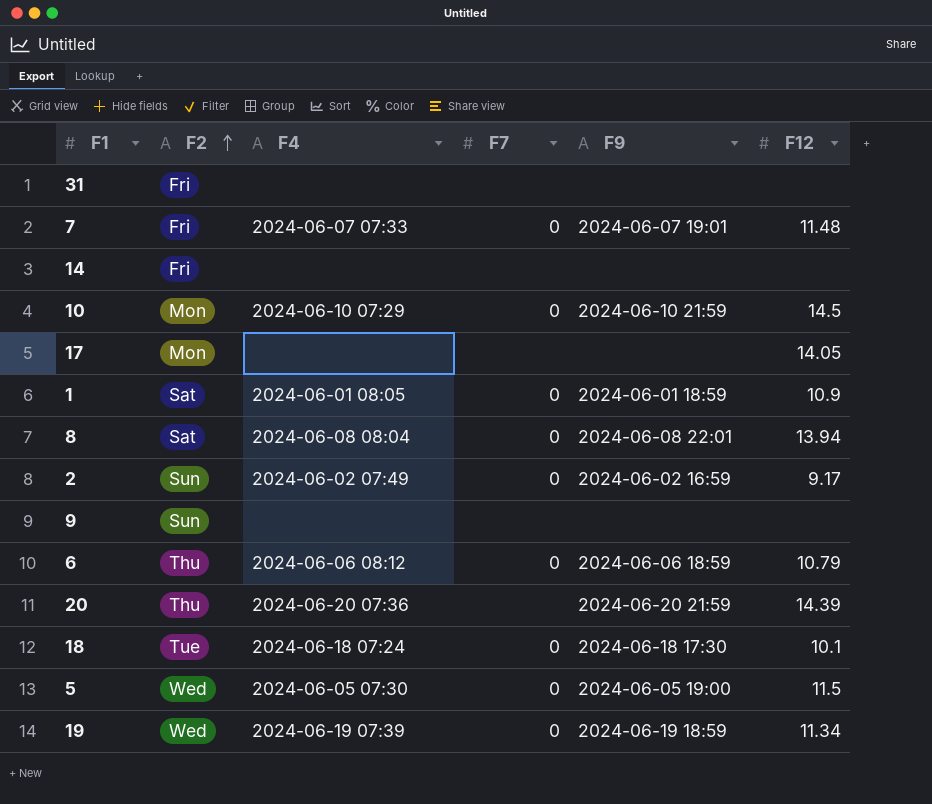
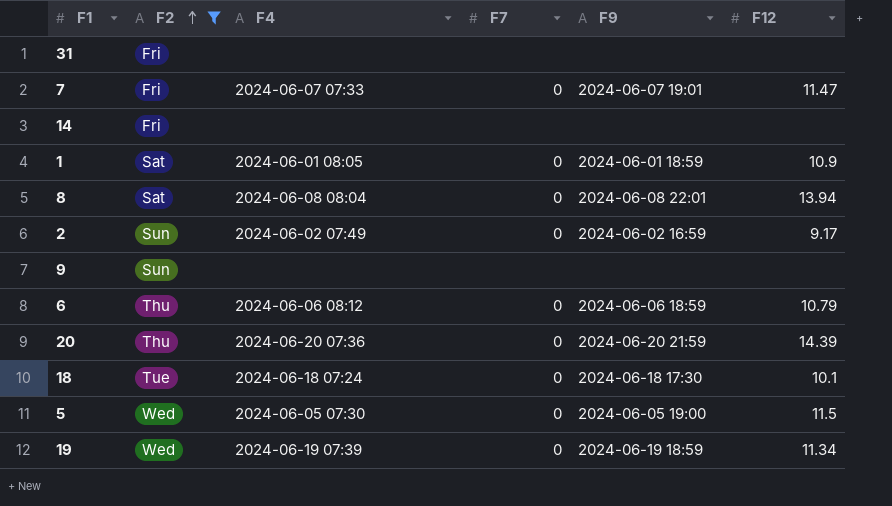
filter: none -> F2 != Mon
7 | F12: 11.48 -> 11.47
20 | F7: none -> 0

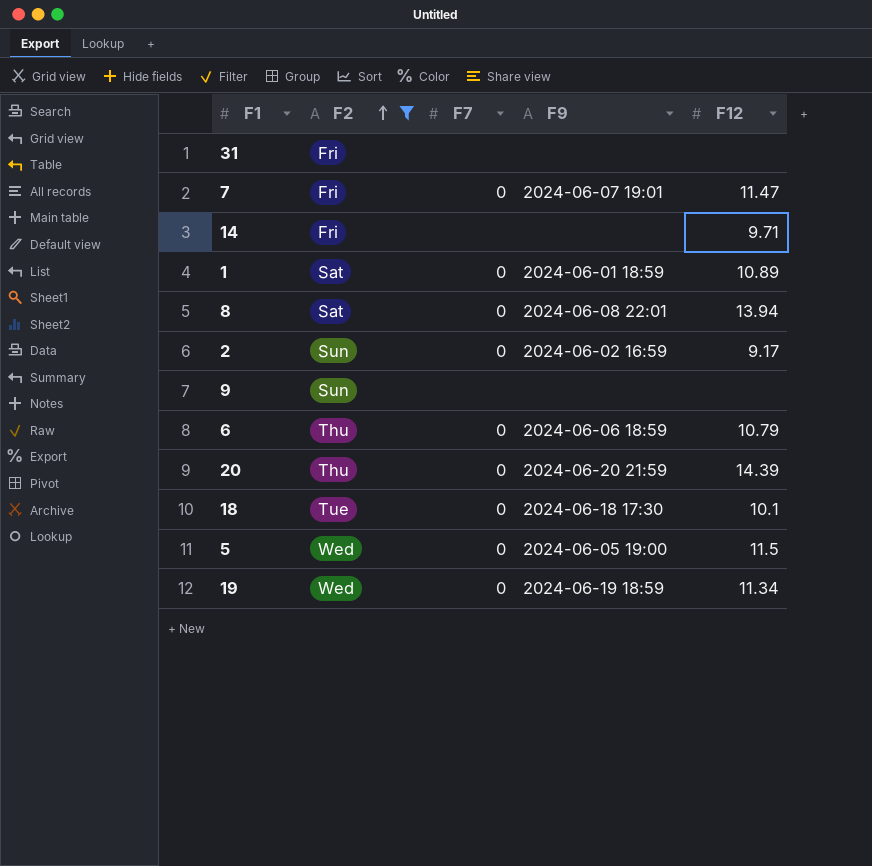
column F4 | position: 3 -> none
14 | F12: none -> 9.71
1 | F12: 10.9 -> 10.89

